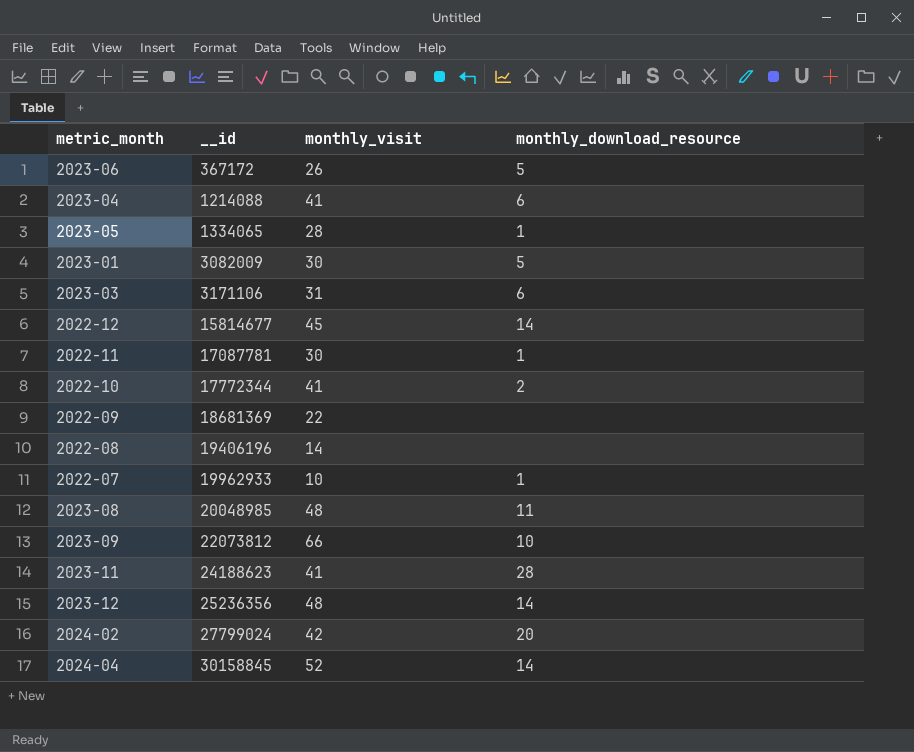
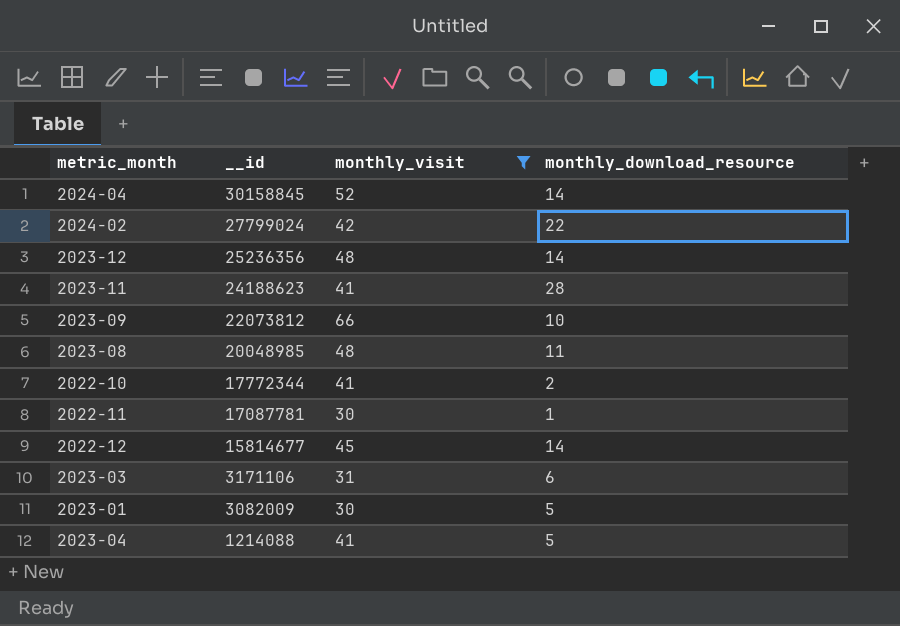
filter: none -> monthly_visit >= 30
row order: __id ascending -> __id descending
2024-02 | monthly_download_resource: 20 -> 22
2023-04 | monthly_download_resource: 6 -> 5

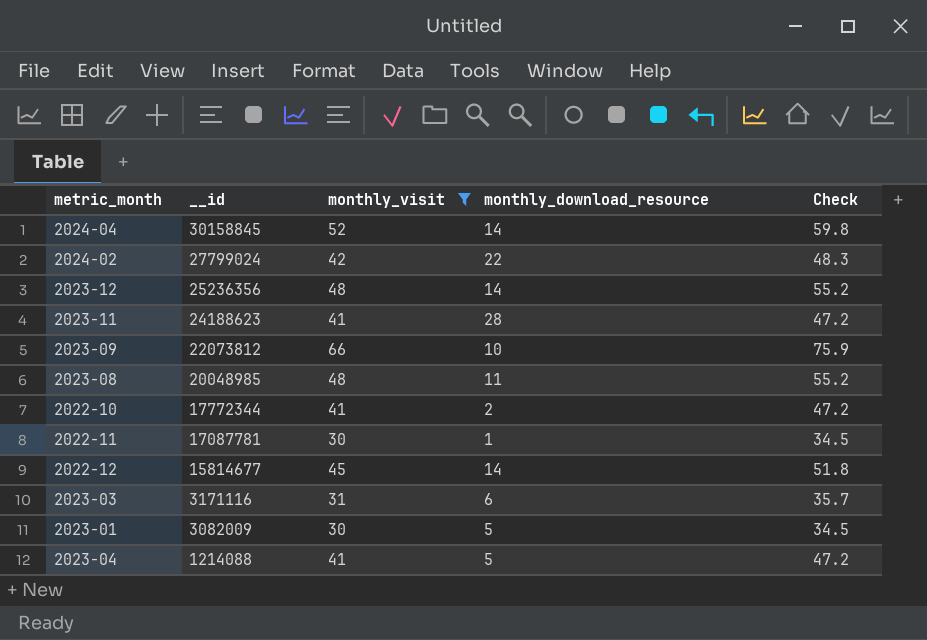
column Check | formula: none -> [monthly_visit] * 1.15
2023-03 | __id: 3171106 -> 3171116

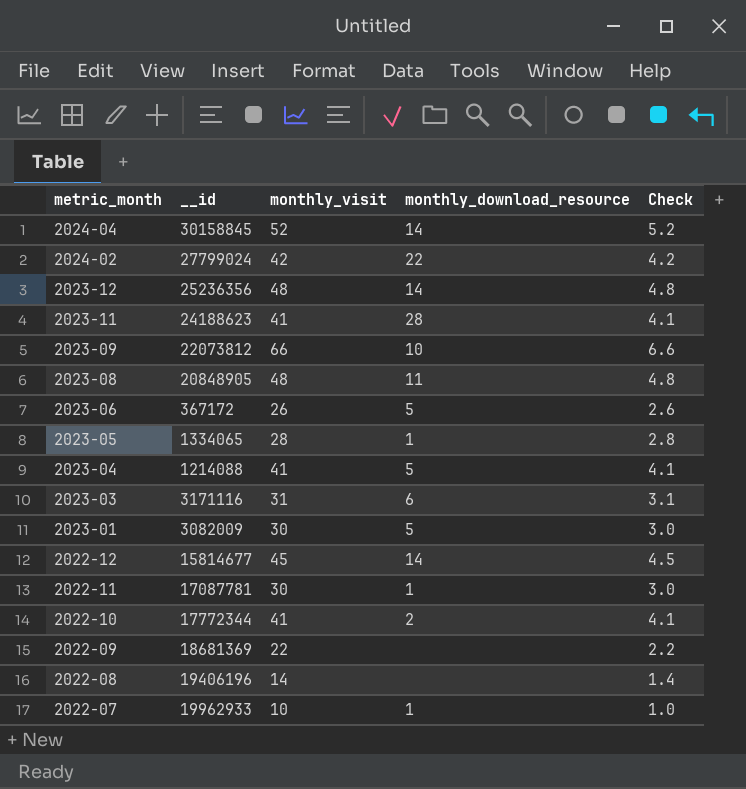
filter: monthly_visit >= 30 -> none
row order: __id descending -> metric_month descending
column Check | formula: [monthly_visit] * 1.15 -> [monthly_visit] * 0.1
2023-08 | __id: 20048985 -> 20848905

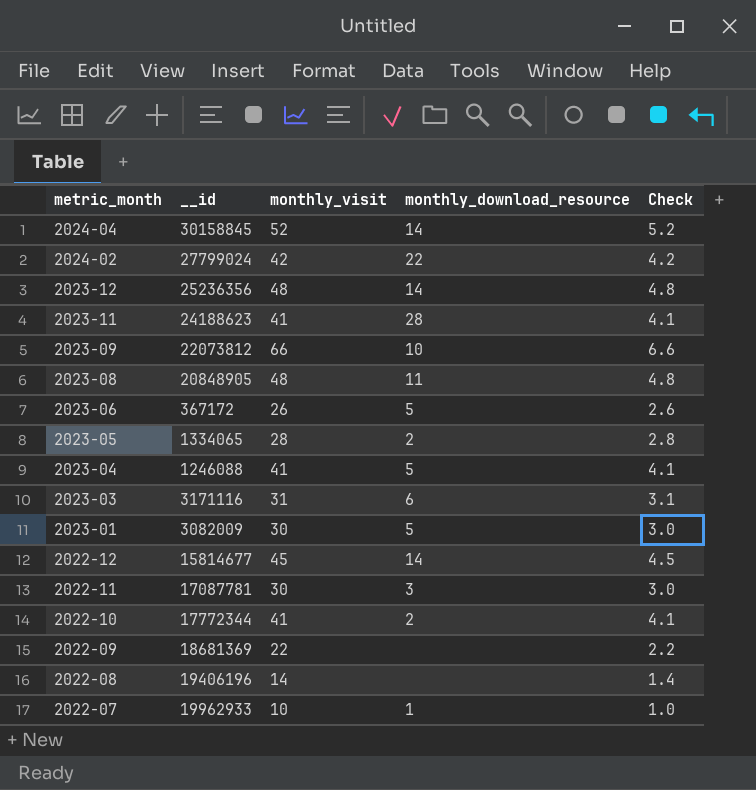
2023-05 | monthly_download_resource: 1 -> 2
2023-04 | __id: 1214088 -> 1246088
2022-11 | monthly_download_resource: 1 -> 3

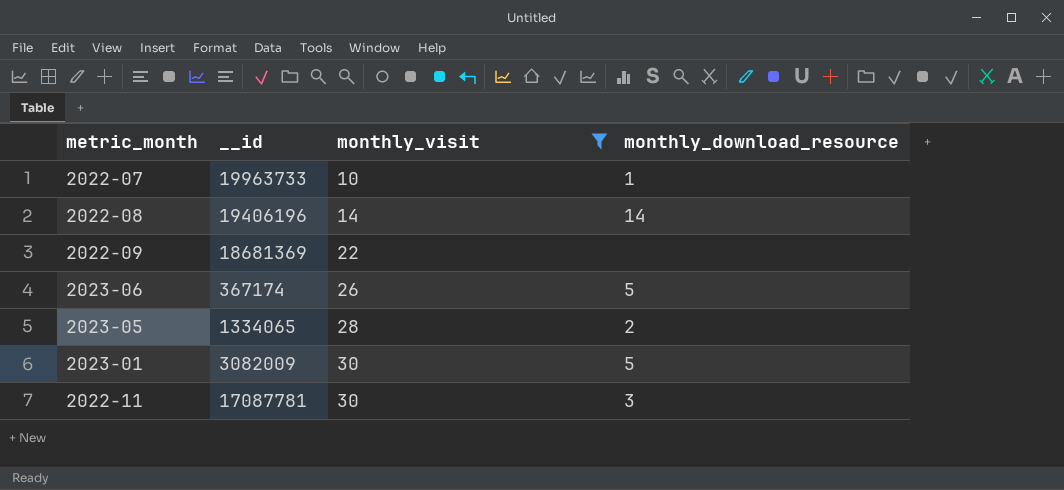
filter: none -> monthly_visit <= 30
row order: metric_month descending -> monthly_visit ascending
column Check | formula: [monthly_visit] * 0.1 -> none
2022-07 | __id: 19962933 -> 19963733
2022-08 | monthly_download_resource: none -> 14
2023-06 | __id: 367172 -> 367174

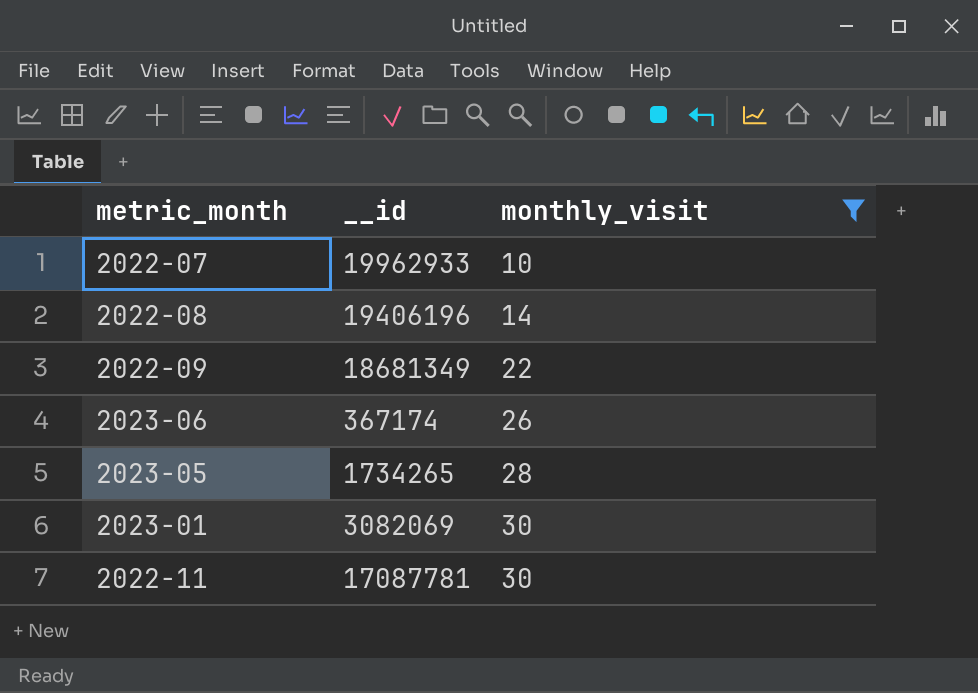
column monthly_download_resource | position: 4 -> none
2022-07 | __id: 19963733 -> 19962933
2022-09 | __id: 18681369 -> 18681349
2023-05 | __id: 1334065 -> 1734265
2023-01 | __id: 3082009 -> 3082069

